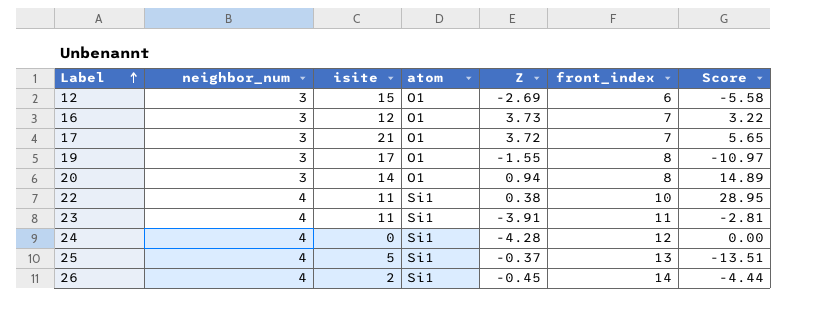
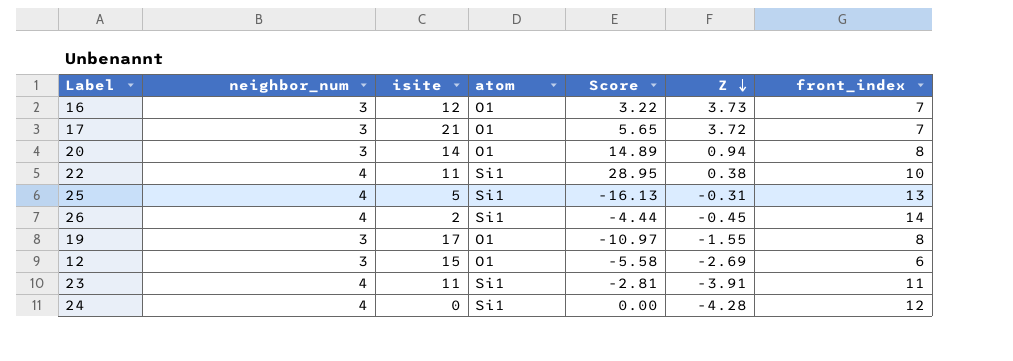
row order: Label ascending -> Z descending
column Score | position: 7 -> 5
25 | Score: -13.51 -> -16.13
25 | Z: -0.37 -> -0.31

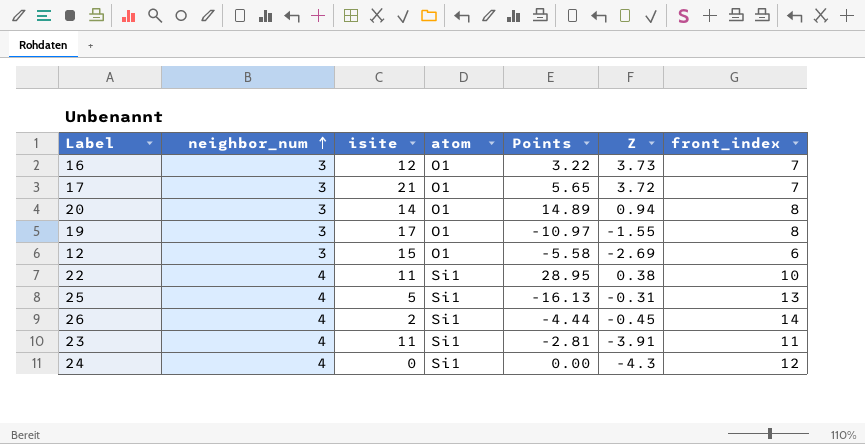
row order: Z descending -> neighbor_num ascending
column name: Score -> Points
24 | Z: -4.28 -> -4.3

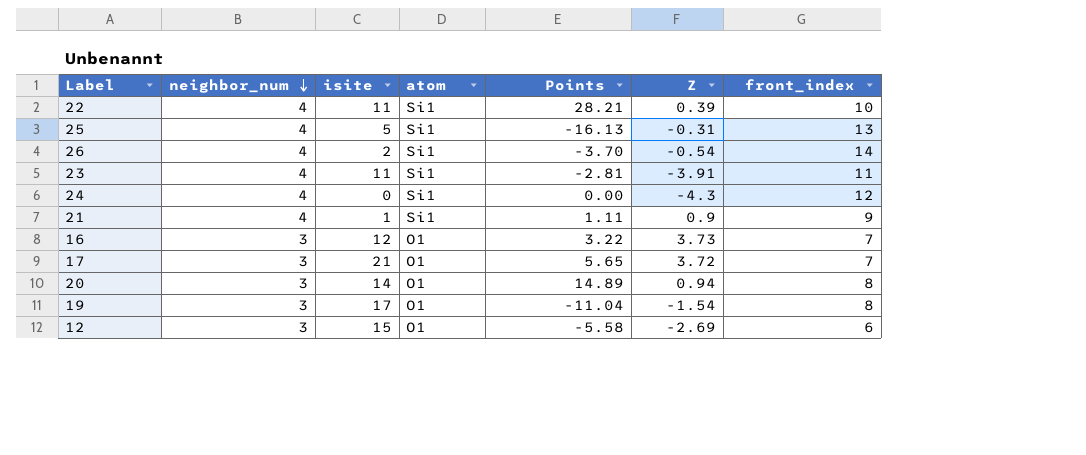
row order: neighbor_num ascending -> neighbor_num descending
22 | Points: 28.95 -> 28.21
22 | Z: 0.38 -> 0.39
26 | Points: -4.44 -> -3.70
26 | Z: -0.45 -> -0.54
row 21: none -> 4 | 1 | Si1 | 1.11 | 0.9 | 9
19 | Points: -10.97 -> -11.04
19 | Z: -1.55 -> -1.54

